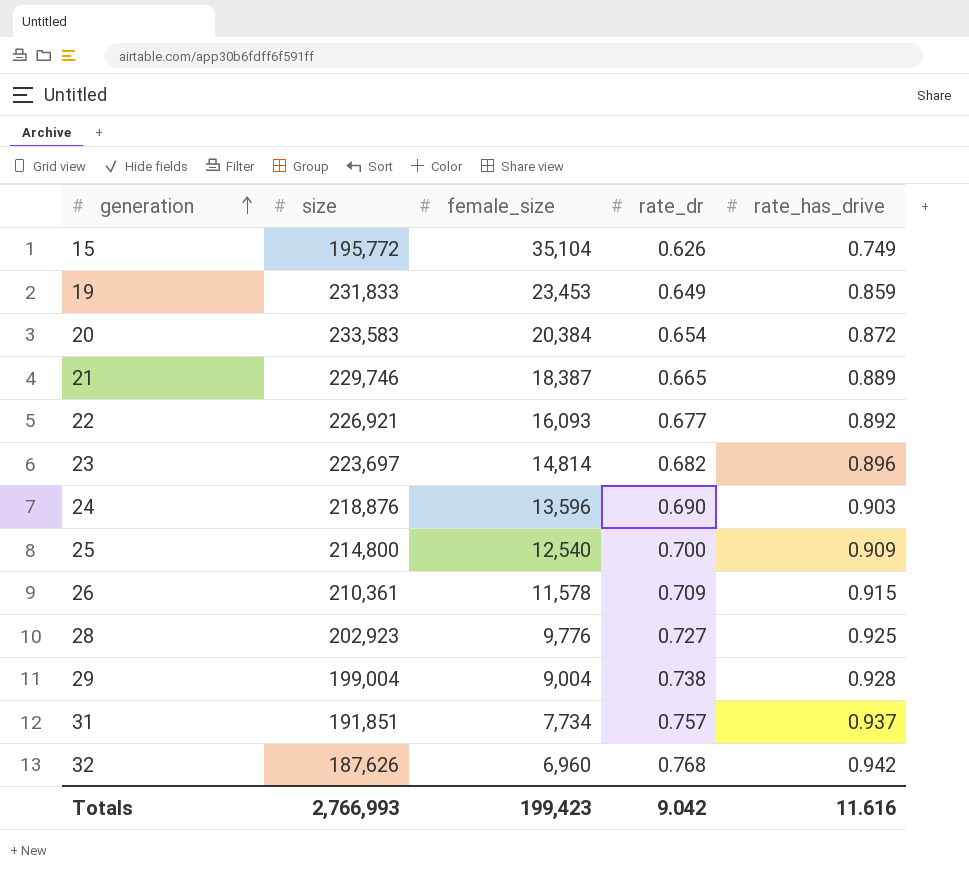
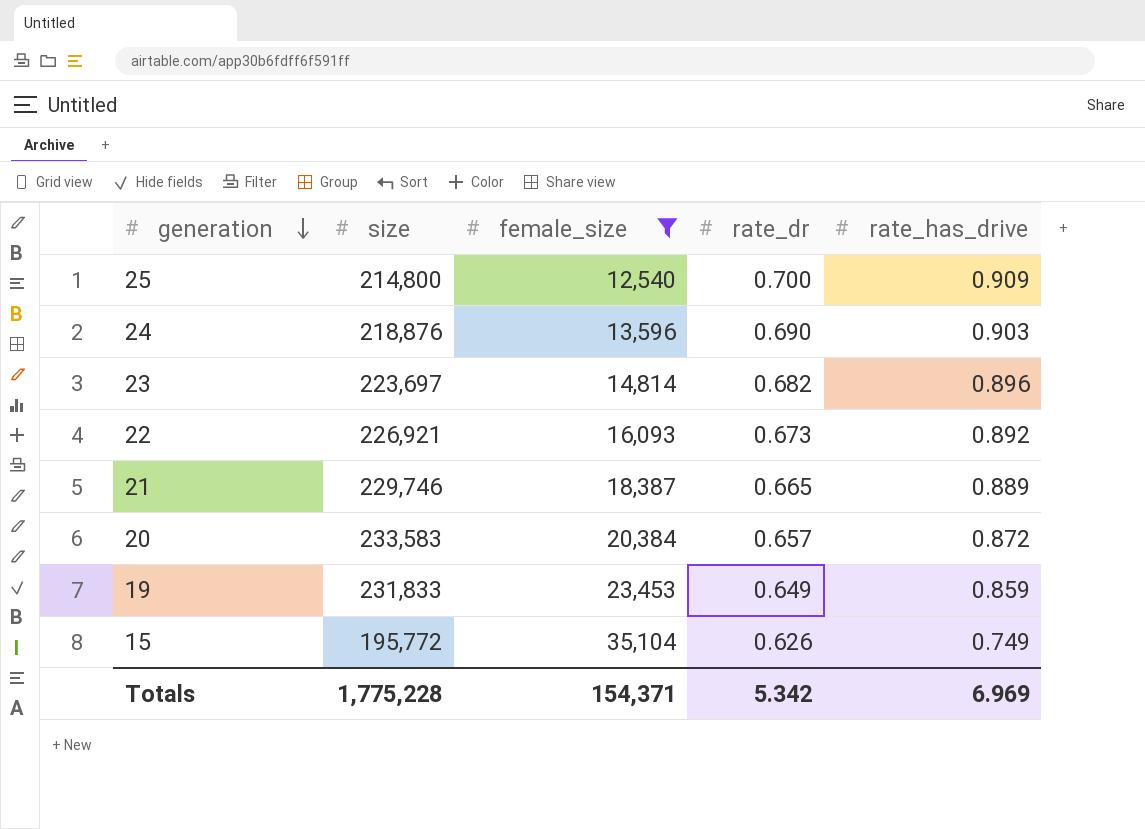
filter: none -> female_size >= 12,540
row order: generation ascending -> generation descending
22 | rate_dr: 0.677 -> 0.673
20 | rate_dr: 0.654 -> 0.657
Totals | size: 2,766,993 -> 1,775,228
Totals | female_size: 199,423 -> 154,371
Totals | rate_dr: 9.042 -> 5.342
Totals | rate_has_drive: 11.616 -> 6.969

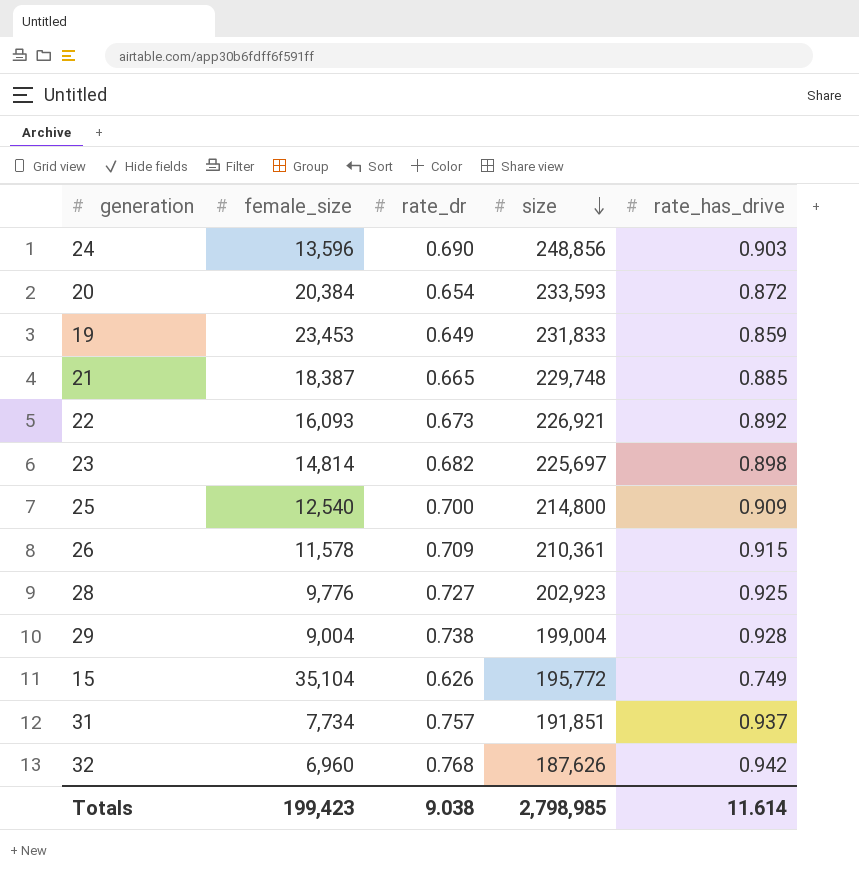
filter: female_size >= 12,540 -> none
row order: generation descending -> size descending
column size | position: 2 -> 4
24 | size: 218,876 -> 248,856
20 | rate_dr: 0.657 -> 0.654
20 | size: 233,583 -> 233,593
21 | size: 229,746 -> 229,748
21 | rate_has_drive: 0.889 -> 0.885
23 | size: 223,697 -> 225,697
23 | rate_has_drive: 0.896 -> 0.898
Totals | female_size: 154,371 -> 199,423
Totals | rate_dr: 5.342 -> 9.038
Totals | size: 1,775,228 -> 2,798,985
Totals | rate_has_drive: 6.969 -> 11.614

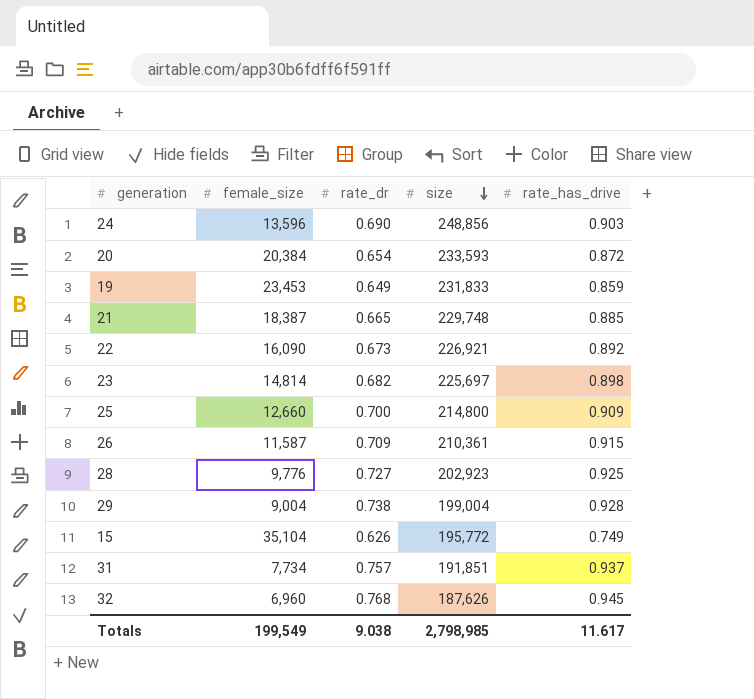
22 | female_size: 16,093 -> 16,090
25 | female_size: 12,540 -> 12,660
26 | female_size: 11,578 -> 11,587
32 | rate_has_drive: 0.942 -> 0.945
Totals | female_size: 199,423 -> 199,549
Totals | rate_has_drive: 11.614 -> 11.617

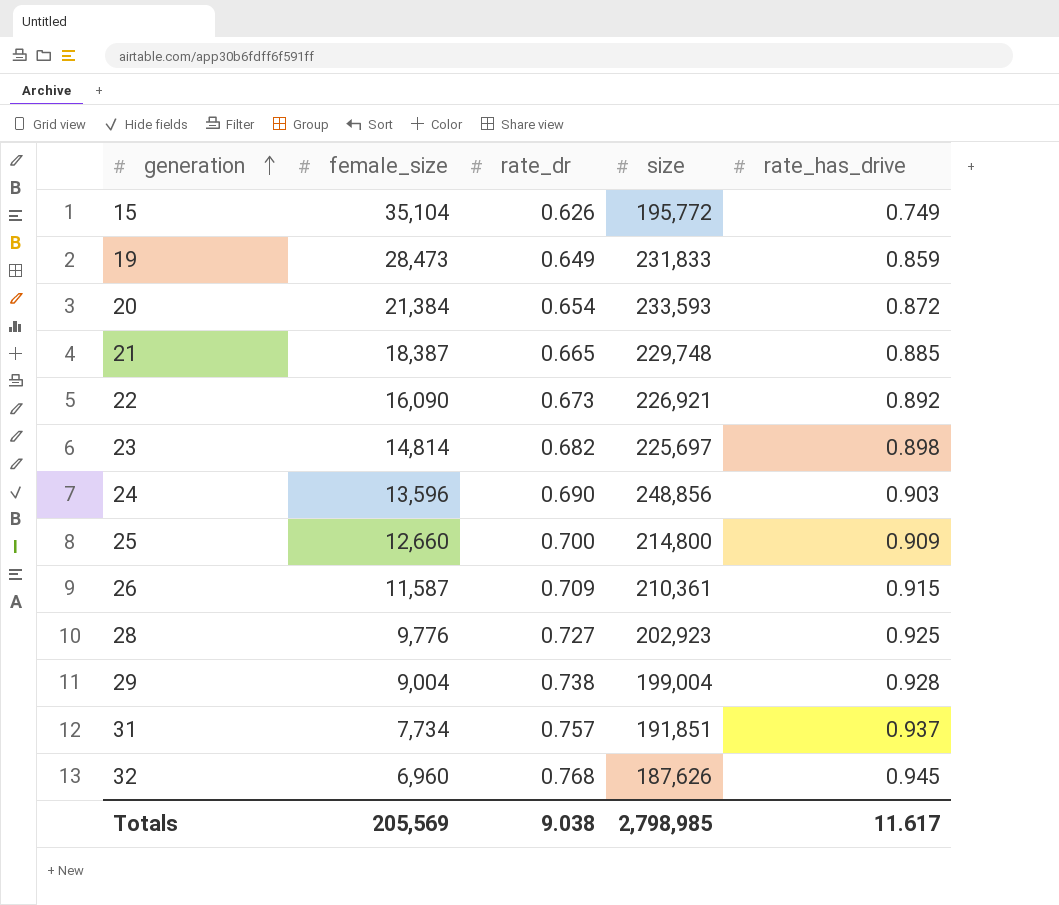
row order: size descending -> generation ascending
19 | female_size: 23,453 -> 28,473
20 | female_size: 20,384 -> 21,384
Totals | female_size: 199,549 -> 205,569

